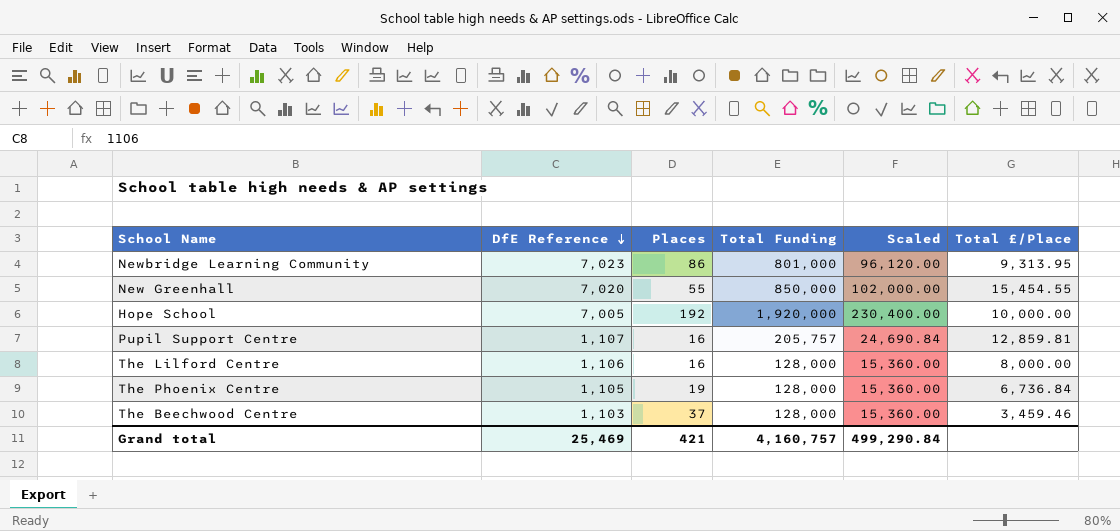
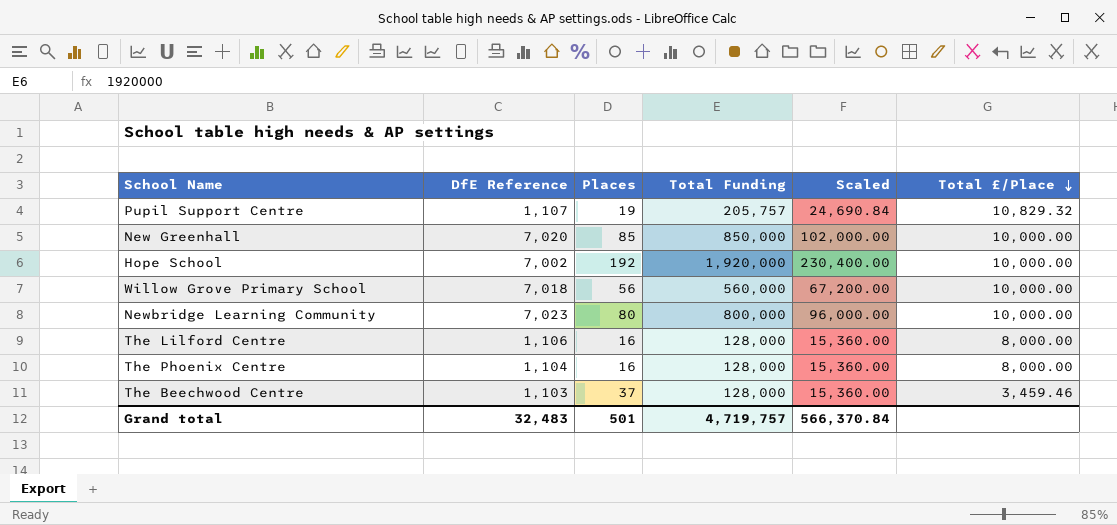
row order: DfE Reference descending -> Total £/Place descending
Pupil Support Centre | Places: 16 -> 19
Pupil Support Centre | Total £/Place: 12,859.81 -> 10,829.32
New Greenhall | Places: 55 -> 85
New Greenhall | Total £/Place: 15,454.55 -> 10,000.00
Hope School | DfE Reference: 7,005 -> 7,002
row Willow Grove Primary School: none -> 7,018 | 56 | 560,000 | 67,200.00 | 10,000.00
Newbridge Learning Community | Places: 86 -> 80
Newbridge Learning Community | Total Funding: 801,000 -> 800,000
Newbridge Learning Community | Scaled: 96,120.00 -> 96,000.00
Newbridge Learning Community | Total £/Place: 9,313.95 -> 10,000.00
The Phoenix Centre | DfE Reference: 1,105 -> 1,104
The Phoenix Centre | Places: 19 -> 16
The Phoenix Centre | Total £/Place: 6,736.84 -> 8,000.00
Grand total | DfE Reference: 25,469 -> 32,483
Grand total | Places: 421 -> 501
Grand total | Total Funding: 4,160,757 -> 4,719,757
Grand total | Scaled: 499,290.84 -> 566,370.84

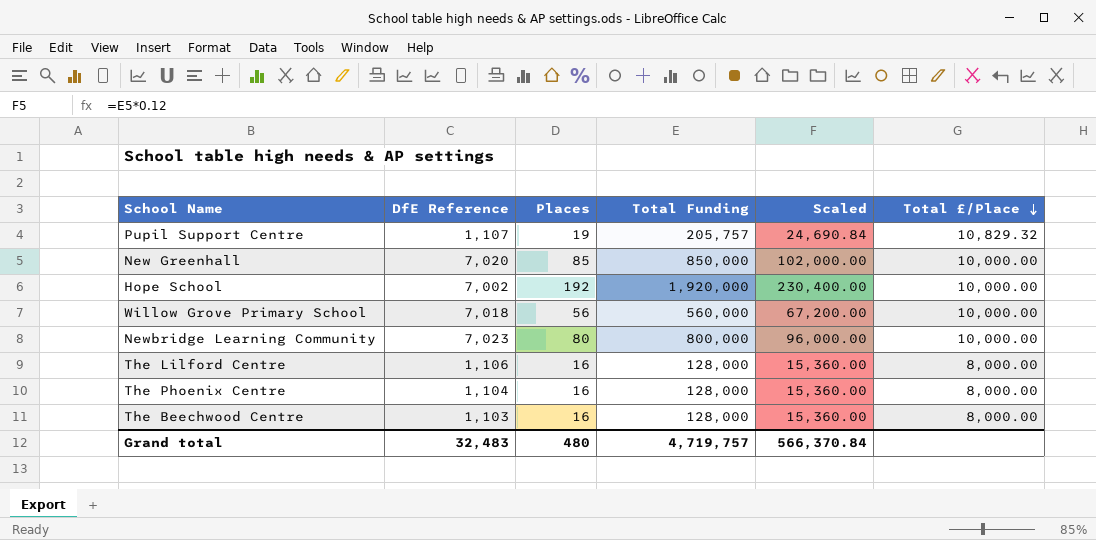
The Beechwood Centre | Places: 37 -> 16
The Beechwood Centre | Total £/Place: 3,459.46 -> 8,000.00
Grand total | Places: 501 -> 480

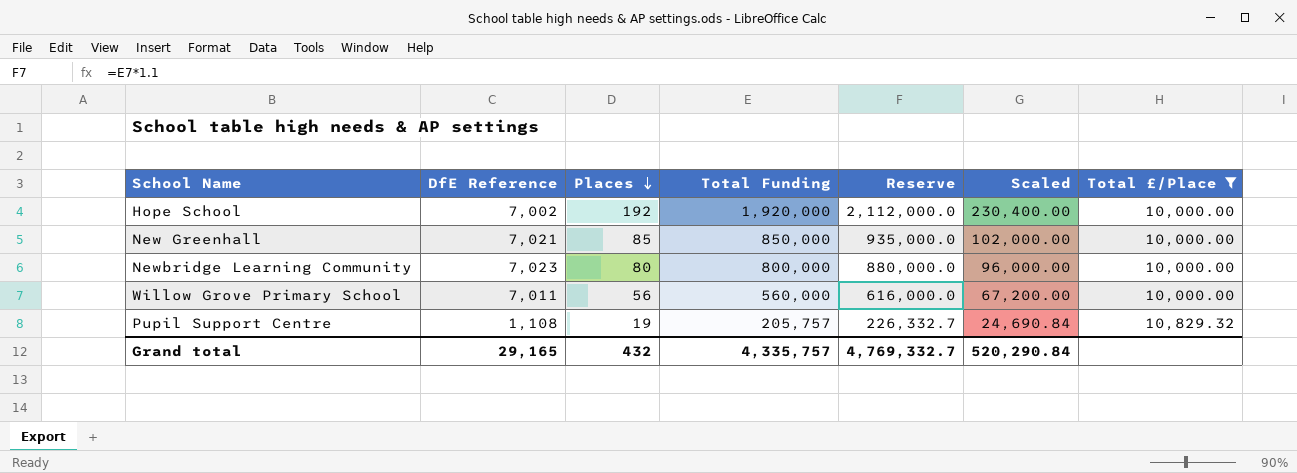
filter: none -> Total £/Place != 8,000.00
row order: Total £/Place descending -> Places descending
column Reserve | formula: none -> [Total Funding] * 1.1
New Greenhall | DfE Reference: 7,020 -> 7,021
Willow Grove Primary School | DfE Reference: 7,018 -> 7,011
Pupil Support Centre | DfE Reference: 1,107 -> 1,108
Grand total | DfE Reference: 32,483 -> 29,165
Grand total | Places: 480 -> 432
Grand total | Total Funding: 4,719,757 -> 4,335,757
Grand total | Scaled: 566,370.84 -> 520,290.84

